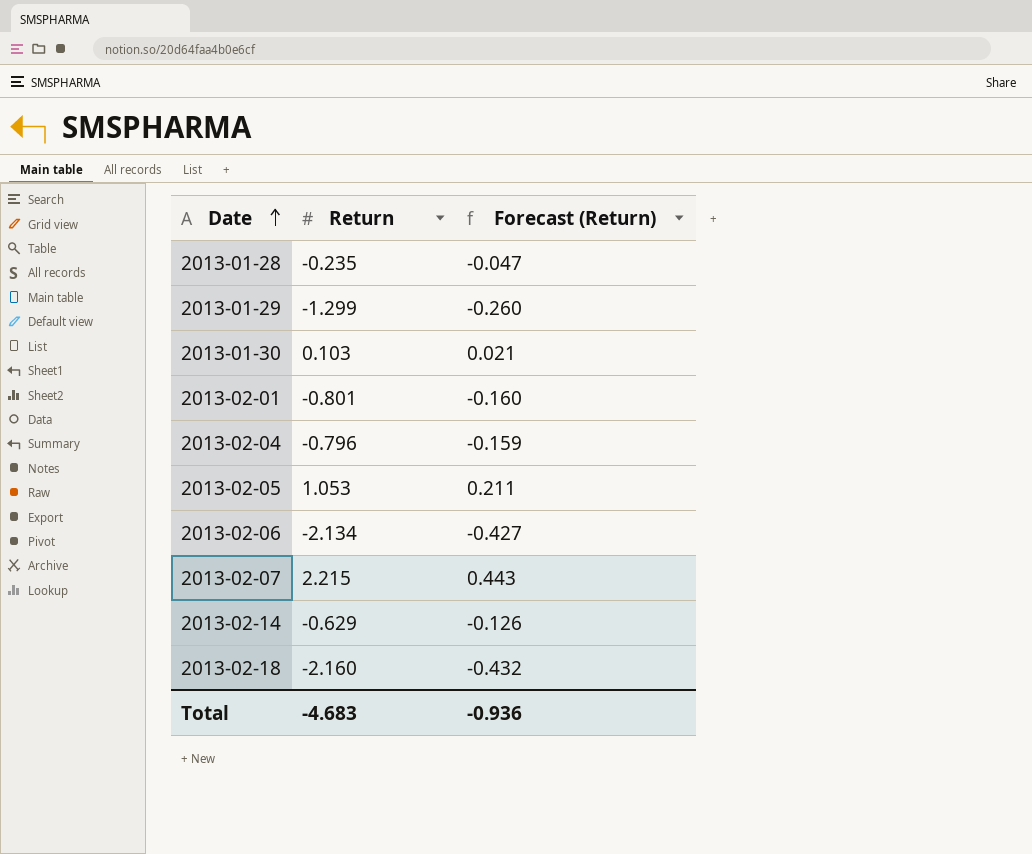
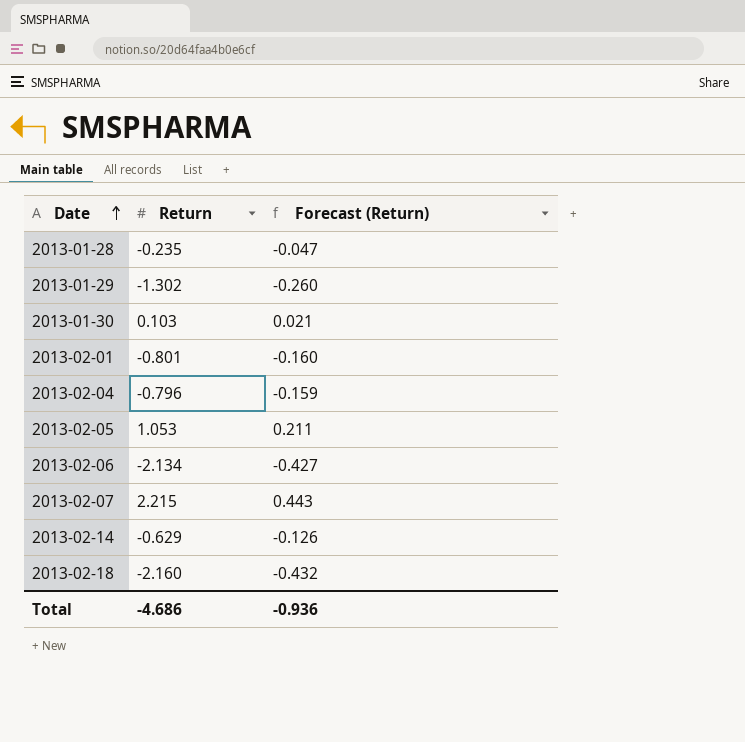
2013-01-29 | Return: -1.299 -> -1.302
Total | Return: -4.683 -> -4.686

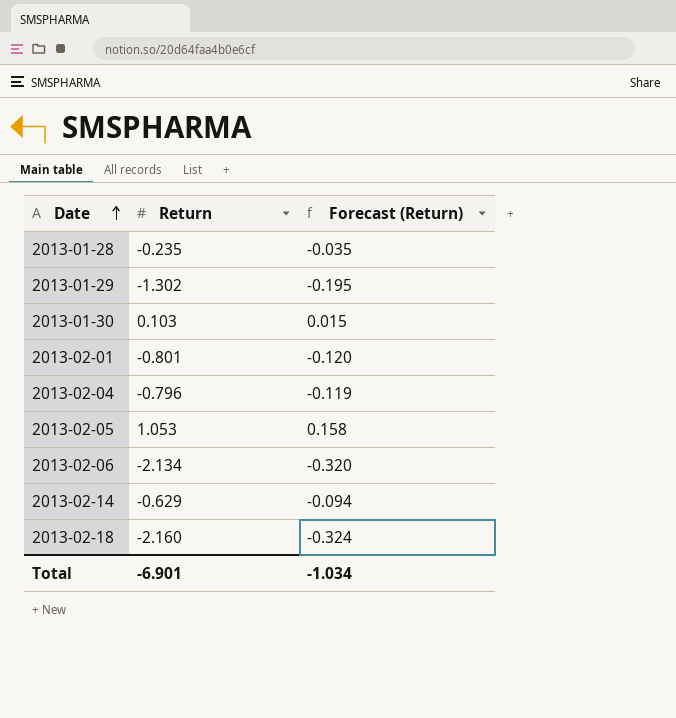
column Forecast (Return) | formula: [Return] * 0.2 -> [Return] * 0.15
row 2013-02-07: 2.215 | 0.443 -> none
Total | Return: -4.686 -> -6.901
Total | Forecast (Return): -0.936 -> -1.034

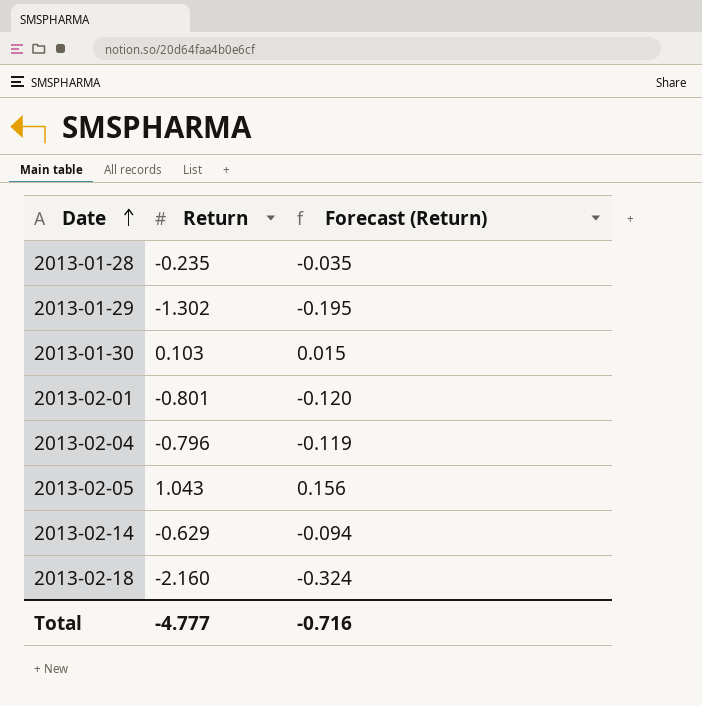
row 2013-02-06: -2.134 | -0.320 -> none
2013-02-05 | Return: 1.053 -> 1.043
2013-02-05 | Forecast (Return): 0.158 -> 0.156
Total | Return: -6.901 -> -4.777
Total | Forecast (Return): -1.034 -> -0.716

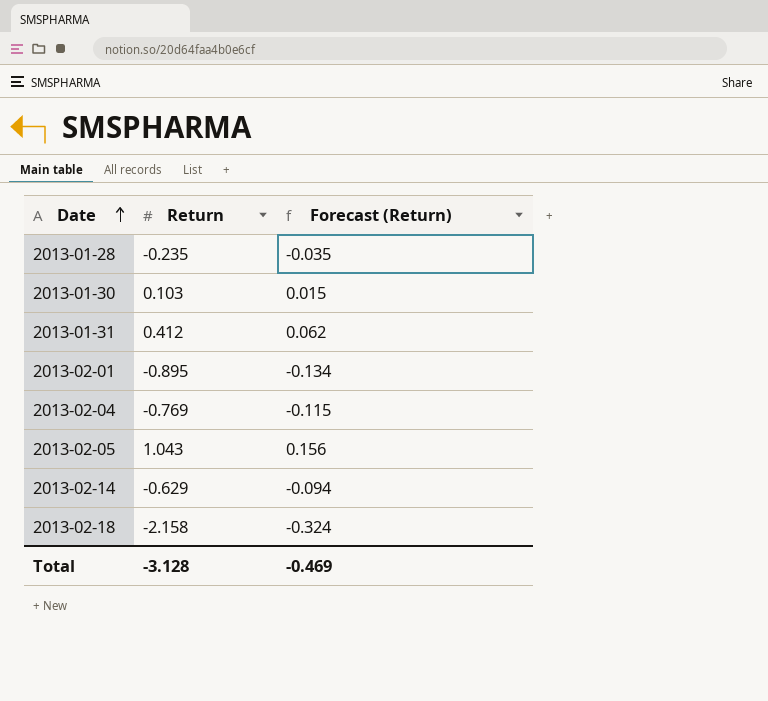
row 2013-01-29: -1.302 | -0.195 -> none
row 2013-01-31: none -> 0.412 | 0.062
2013-02-01 | Return: -0.801 -> -0.895
2013-02-01 | Forecast (Return): -0.120 -> -0.134
2013-02-04 | Return: -0.796 -> -0.769
2013-02-04 | Forecast (Return): -0.119 -> -0.115
2013-02-18 | Return: -2.160 -> -2.158
Total | Return: -4.777 -> -3.128
Total | Forecast (Return): -0.716 -> -0.469

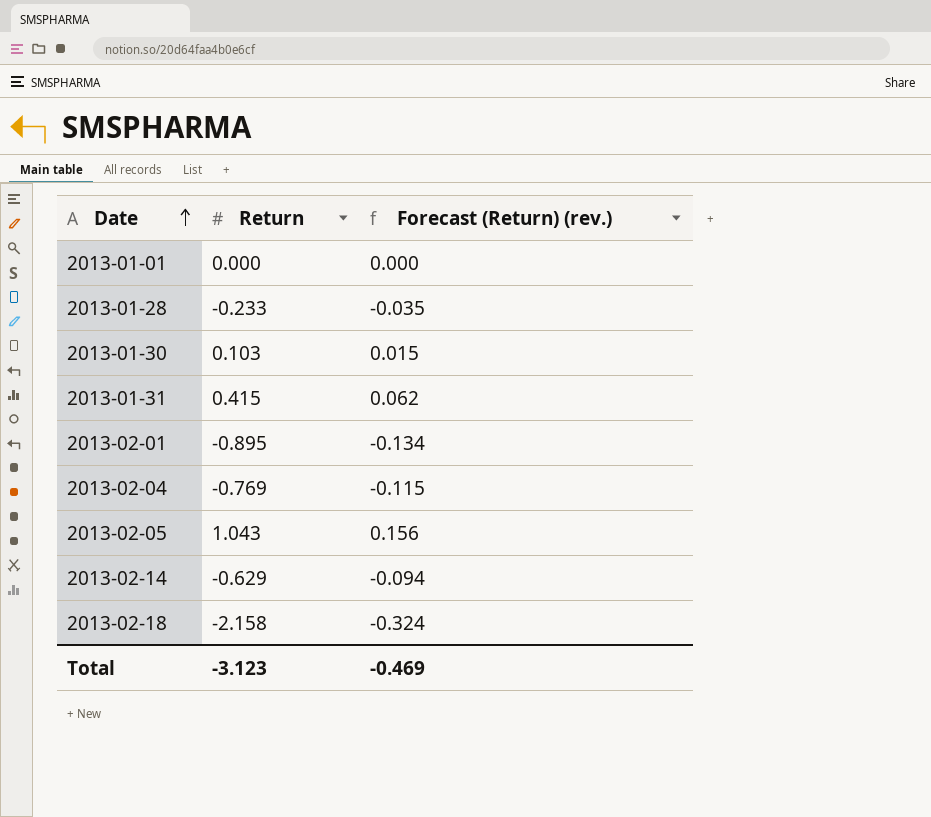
column name: Forecast (Return) -> Forecast (Return) (rev.)
row 2013-01-01: none -> 0.000 | 0.000
2013-01-28 | Return: -0.235 -> -0.233
2013-01-31 | Return: 0.412 -> 0.415
Total | Return: -3.128 -> -3.123

